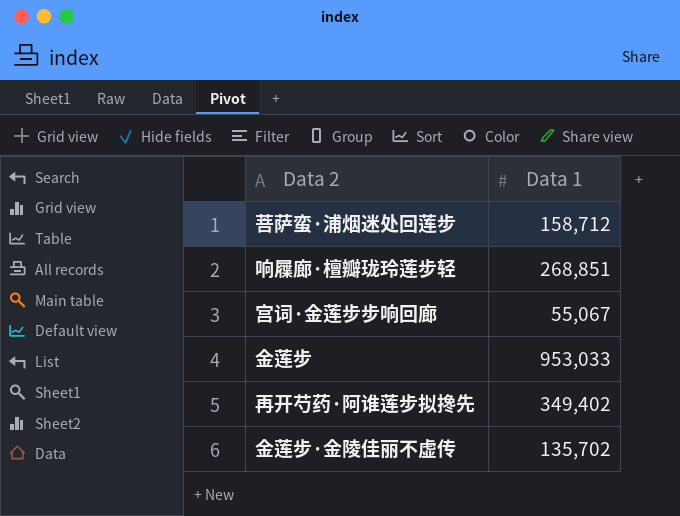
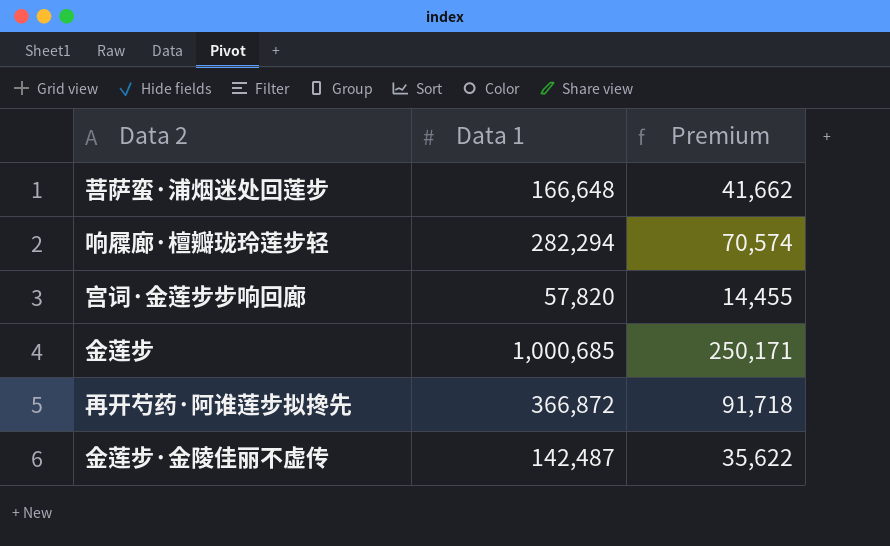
column Premium | formula: none -> [Data 1] * 0.25
菩萨蛮·浦烟迷处回莲步 | Data 1: 158,712 -> 166,648
响屧廊·檀瓣珑玲莲步轻 | Data 1: 268,851 -> 282,294
宫词·金莲步步响回廊 | Data 1: 55,067 -> 57,820
金莲步 | Data 1: 953,033 -> 1,000,685
再开芍药·阿谁莲步拟搀先 | Data 1: 349,402 -> 366,872
金莲步·金陵佳丽不虚传 | Data 1: 135,702 -> 142,487

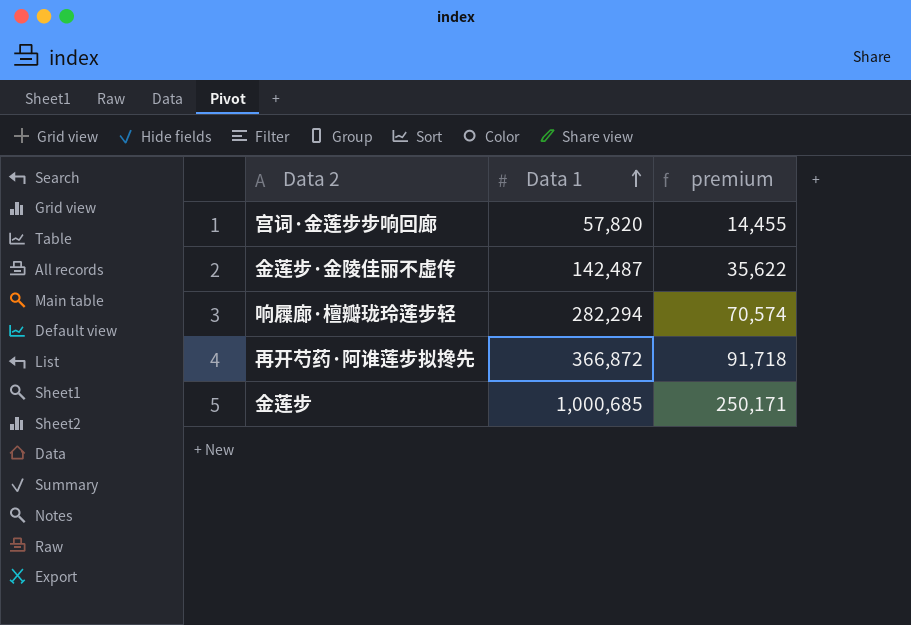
row order: none -> Data 1 ascending
column name: Premium -> premium
row 菩萨蛮·浦烟迷处回莲步: 166,648 | 41,662 -> none

